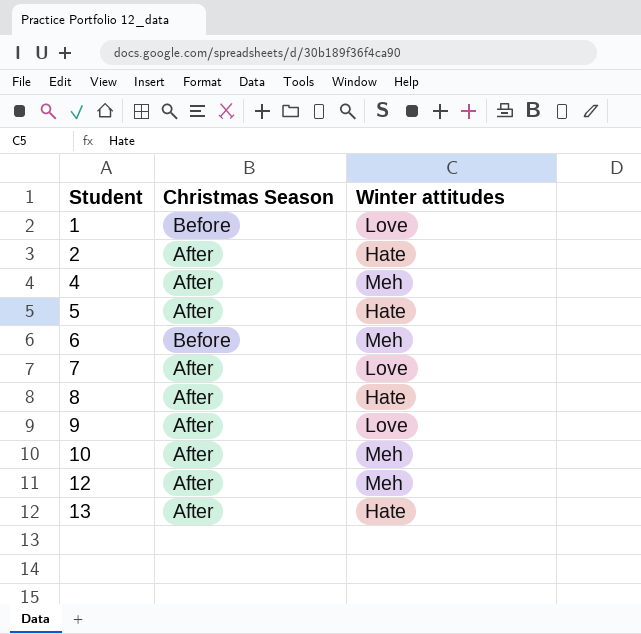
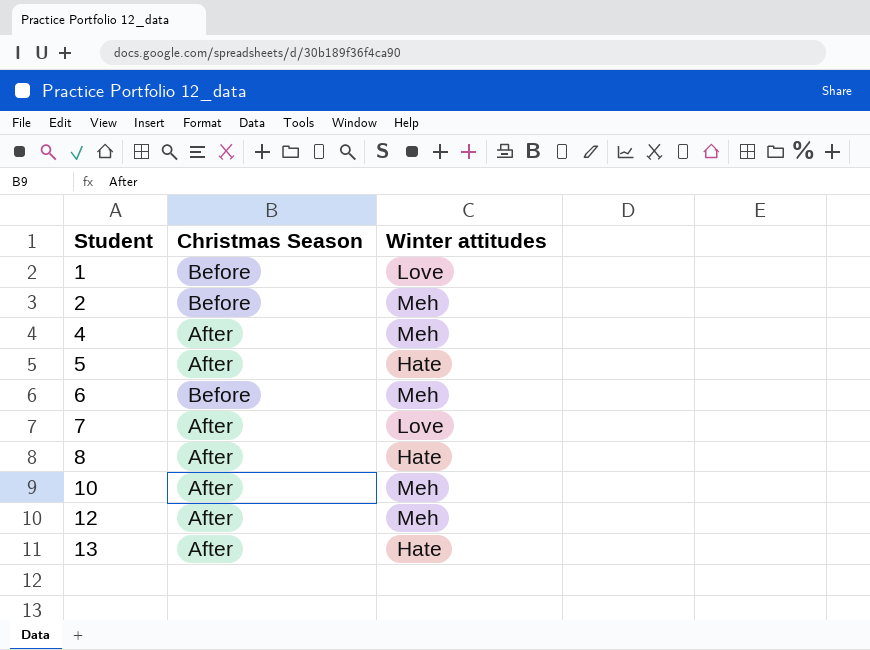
row 9: After | Love -> none
2 | Christmas Season: After -> Before
2 | Winter attitudes: Hate -> Meh

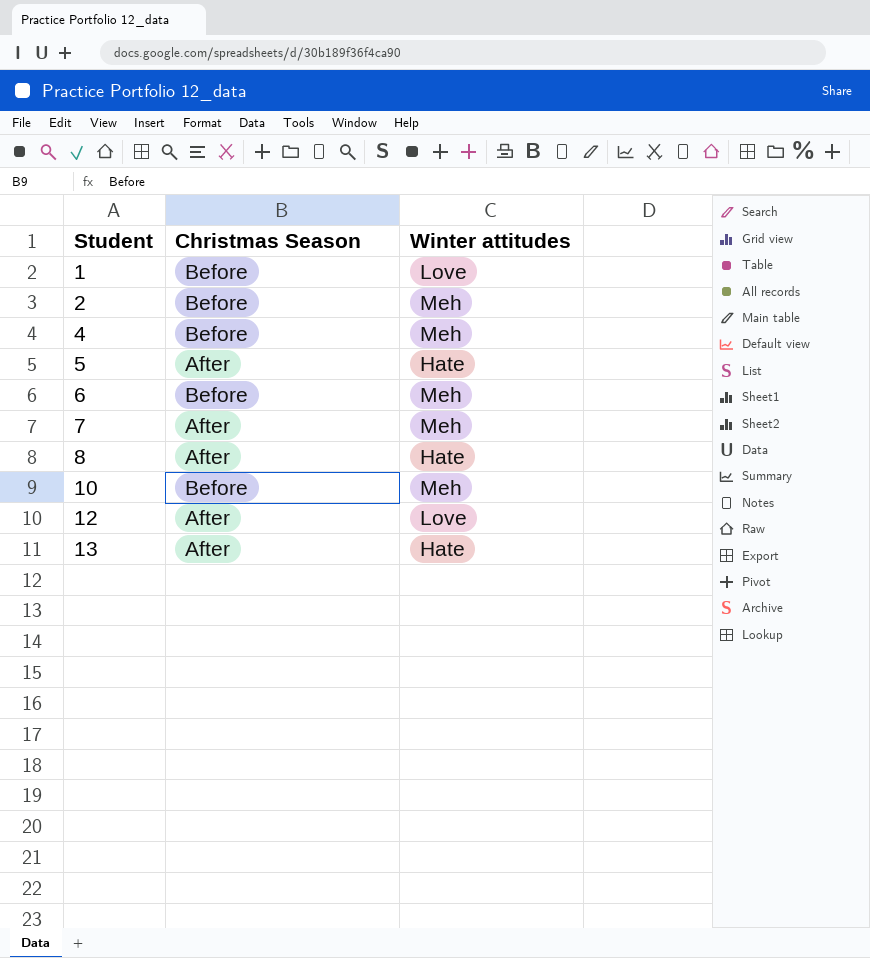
4 | Christmas Season: After -> Before
7 | Winter attitudes: Love -> Meh
10 | Christmas Season: After -> Before
12 | Winter attitudes: Meh -> Love

